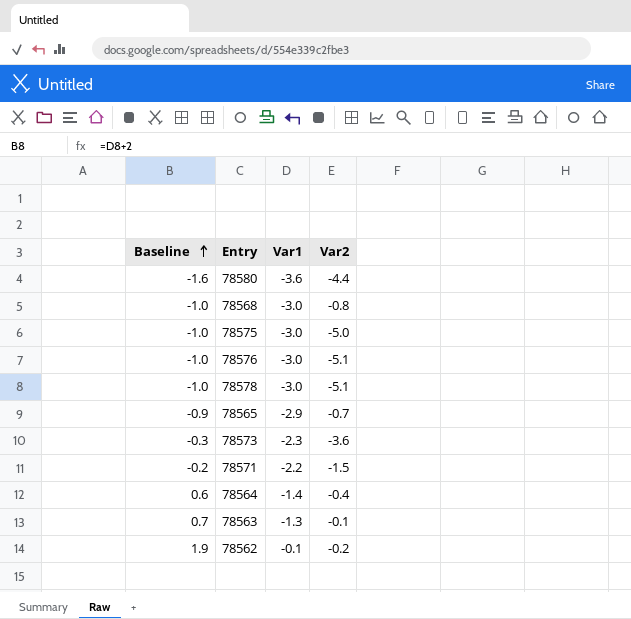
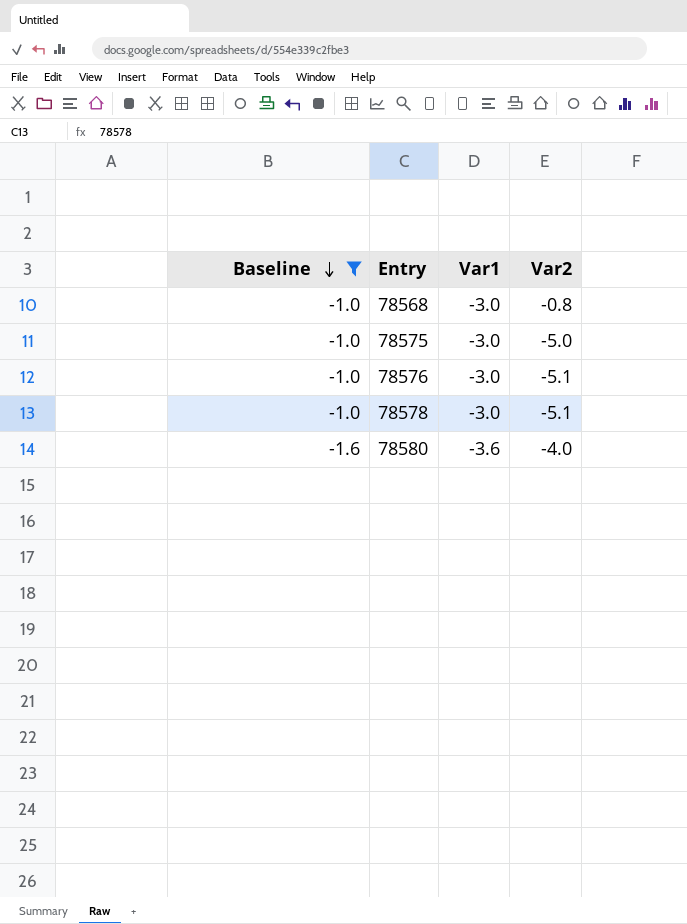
filter: none -> Baseline <= -1.0
row order: Baseline ascending -> Baseline descending
78580 | Var2: -4.4 -> -4.0

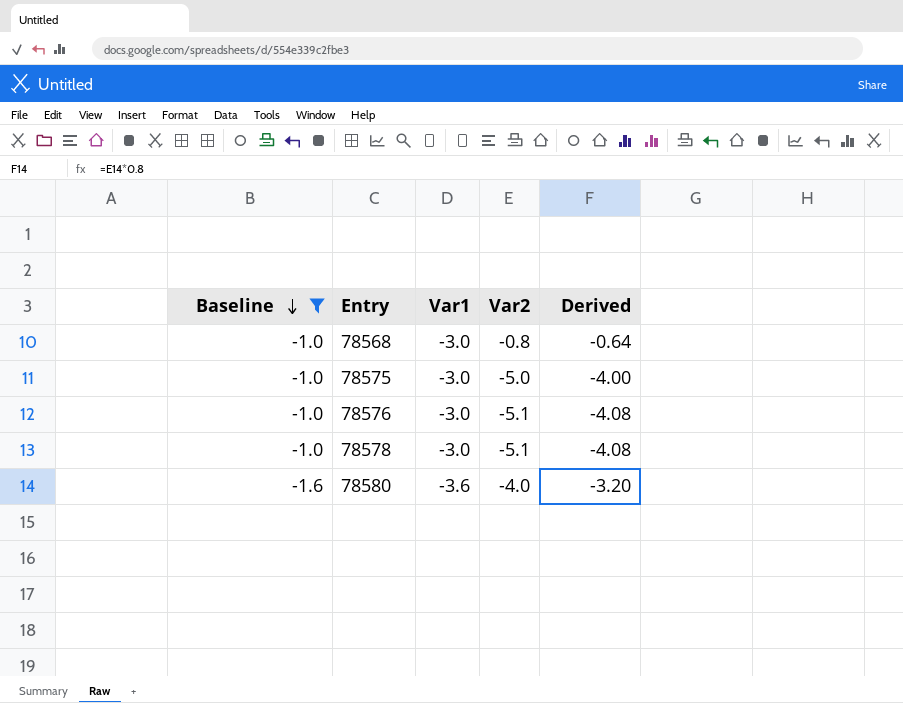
column Derived | formula: none -> [Var2] * 0.8

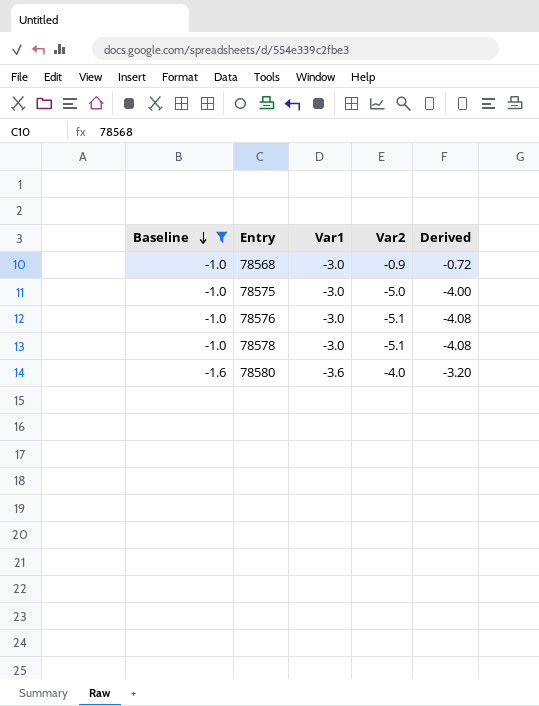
78568 | Var2: -0.8 -> -0.9
78568 | Derived: -0.64 -> -0.72

